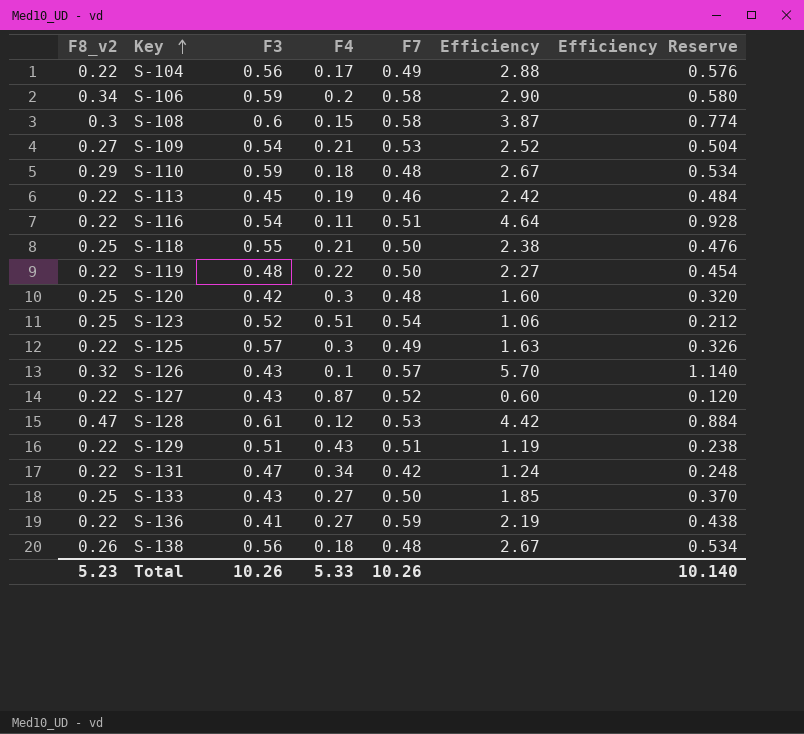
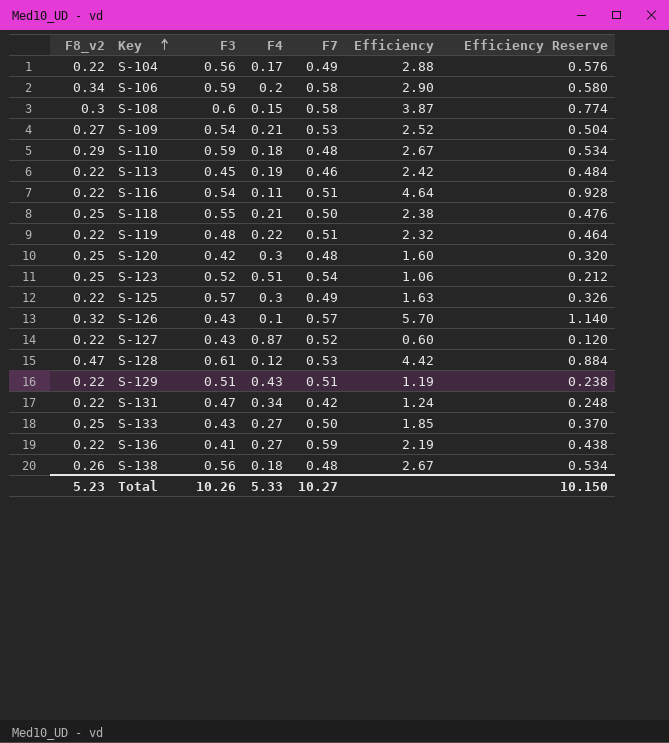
S-119 | F7: 0.50 -> 0.51
S-119 | Efficiency: 2.27 -> 2.32
S-119 | Efficiency Reserve: 0.454 -> 0.464
Total | F7: 10.26 -> 10.27
Total | Efficiency Reserve: 10.140 -> 10.150

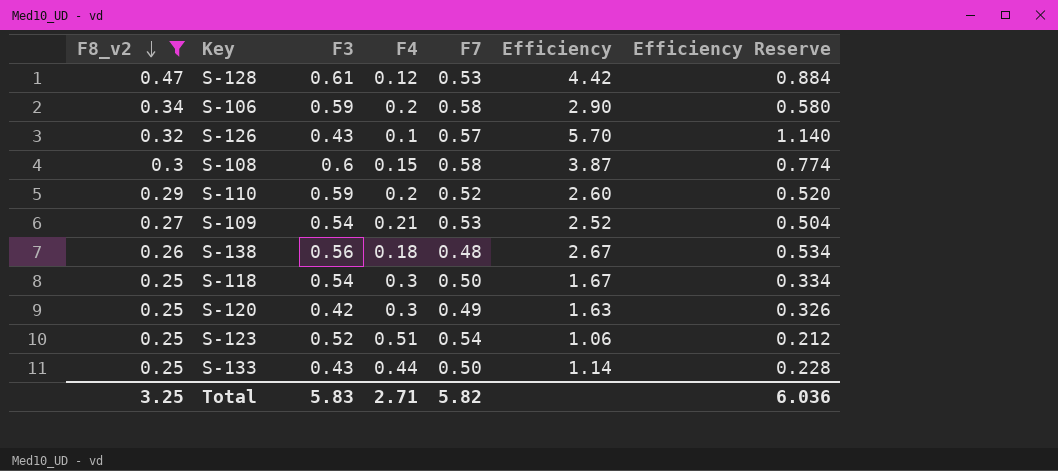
filter: none -> F8_v2 != 0.22
row order: Key ascending -> F8_v2 descending
S-110 | F4: 0.18 -> 0.2
S-110 | F7: 0.48 -> 0.52
S-110 | Efficiency: 2.67 -> 2.60
S-110 | Efficiency Reserve: 0.534 -> 0.520
S-118 | F3: 0.55 -> 0.54
S-118 | F4: 0.21 -> 0.3
S-118 | Efficiency: 2.38 -> 1.67
S-118 | Efficiency Reserve: 0.476 -> 0.334
S-120 | F7: 0.48 -> 0.49
S-120 | Efficiency: 1.60 -> 1.63
S-120 | Efficiency Reserve: 0.320 -> 0.326
S-133 | F4: 0.27 -> 0.44
S-133 | Efficiency: 1.85 -> 1.14
S-133 | Efficiency Reserve: 0.370 -> 0.228
Total | F8_v2: 5.23 -> 3.25
Total | F3: 10.26 -> 5.83
Total | F4: 5.33 -> 2.71
Total | F7: 10.27 -> 5.82
Total | Efficiency Reserve: 10.150 -> 6.036

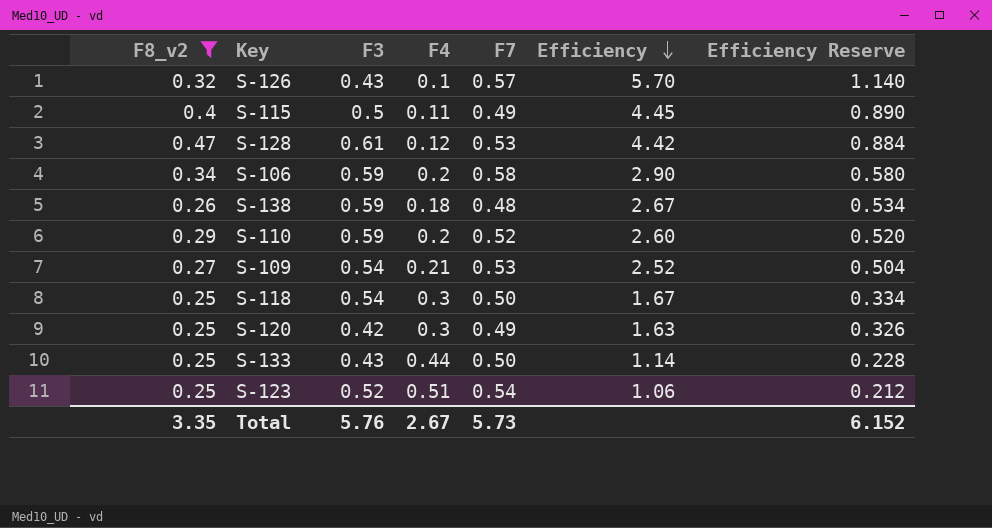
row order: F8_v2 descending -> Efficiency descending
row S-108: 0.3 | 0.6 | 0.15 | 0.58 | 3.87 | 0.774 -> none
row S-115: none -> 0.4 | 0.5 | 0.11 | 0.49 | 4.45 | 0.890
S-138 | F3: 0.56 -> 0.59
Total | F8_v2: 3.25 -> 3.35
Total | F3: 5.83 -> 5.76
Total | F4: 2.71 -> 2.67
Total | F7: 5.82 -> 5.73
Total | Efficiency Reserve: 6.036 -> 6.152

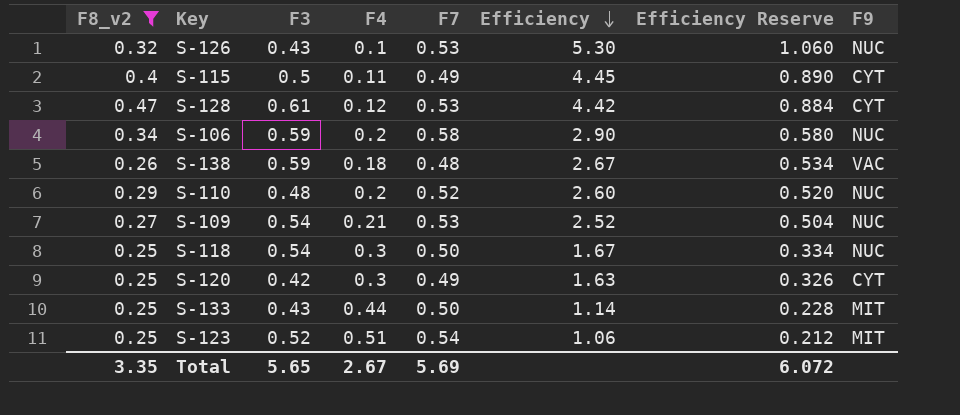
column F9 | position: none -> 8
S-126 | F7: 0.57 -> 0.53
S-126 | Efficiency: 5.70 -> 5.30
S-126 | Efficiency Reserve: 1.140 -> 1.060
S-110 | F3: 0.59 -> 0.48
Total | F3: 5.76 -> 5.65
Total | F7: 5.73 -> 5.69
Total | Efficiency Reserve: 6.152 -> 6.072

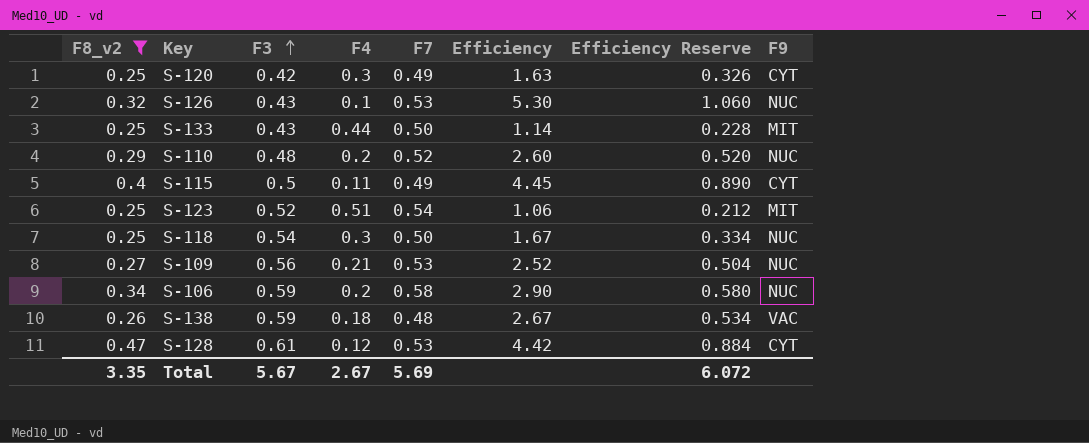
row order: Efficiency descending -> F3 ascending
S-109 | F3: 0.54 -> 0.56
Total | F3: 5.65 -> 5.67

